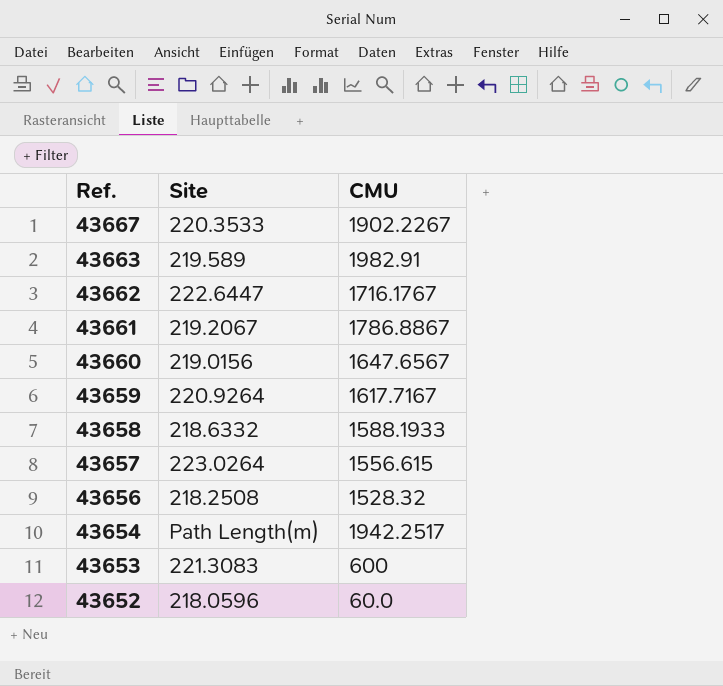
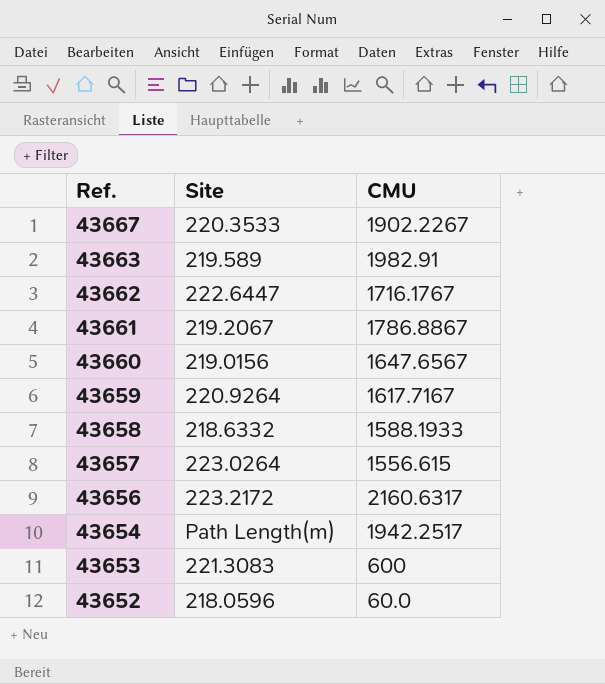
43656 | Site: 218.2508 -> 223.2172
43656 | CMU: 1528.32 -> 2160.6317

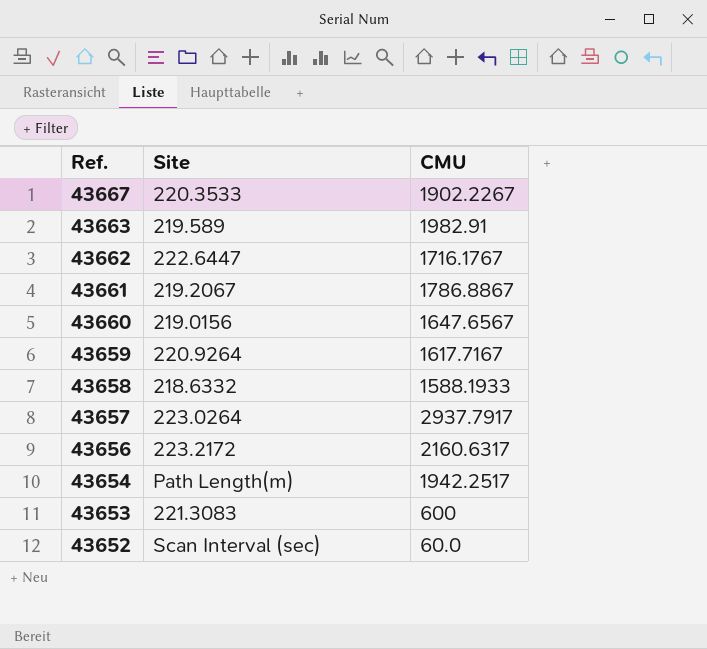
43657 | CMU: 1556.615 -> 2937.7917
43652 | Site: 218.0596 -> Scan Interval (sec)

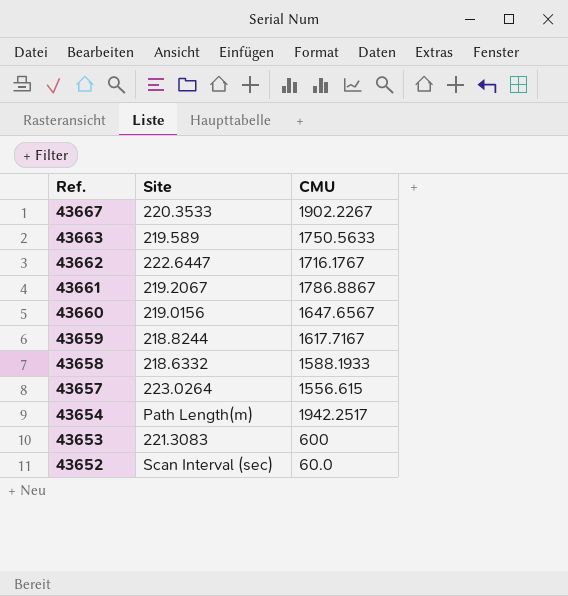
row 43656: 223.2172 | 2160.6317 -> none
43663 | CMU: 1982.91 -> 1750.5633
43659 | Site: 220.9264 -> 218.8244
43657 | CMU: 2937.7917 -> 1556.615

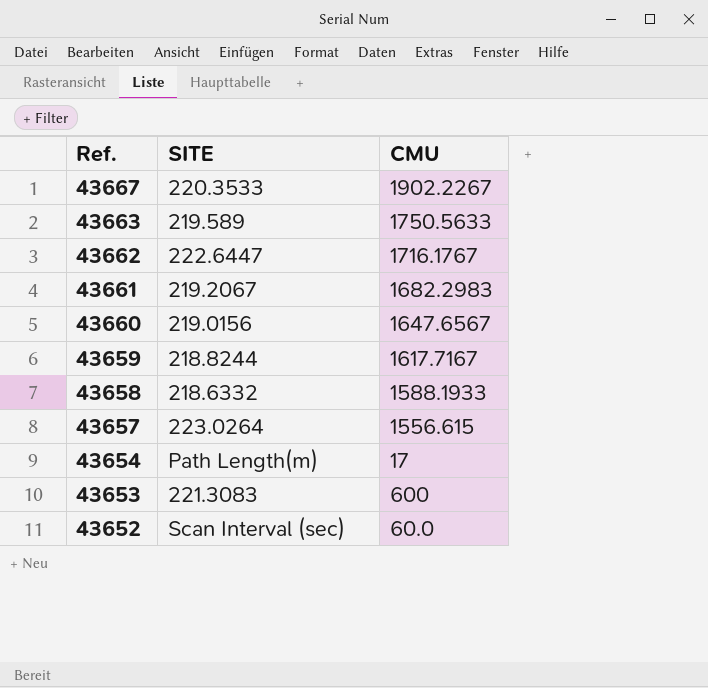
column name: Site -> SITE
43661 | CMU: 1786.8867 -> 1682.2983
43654 | CMU: 1942.2517 -> 17

